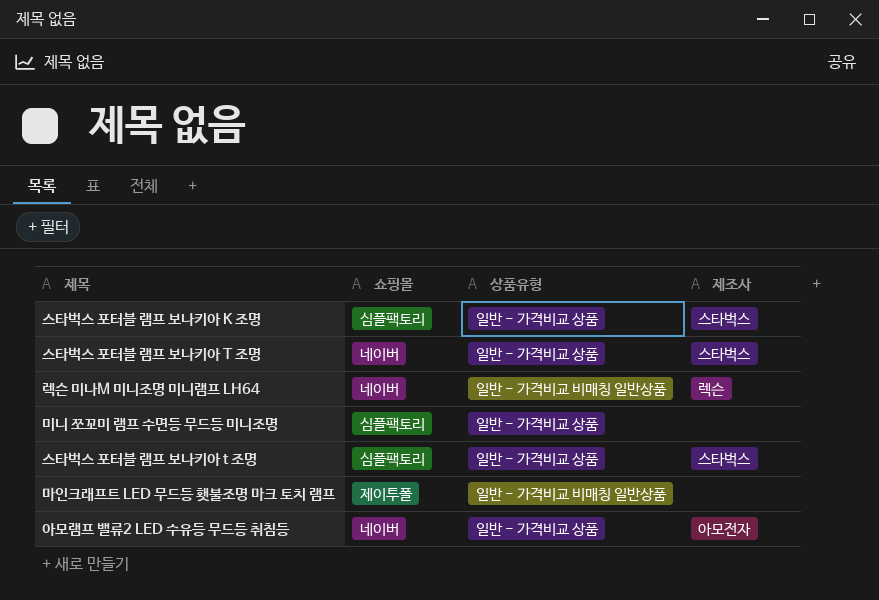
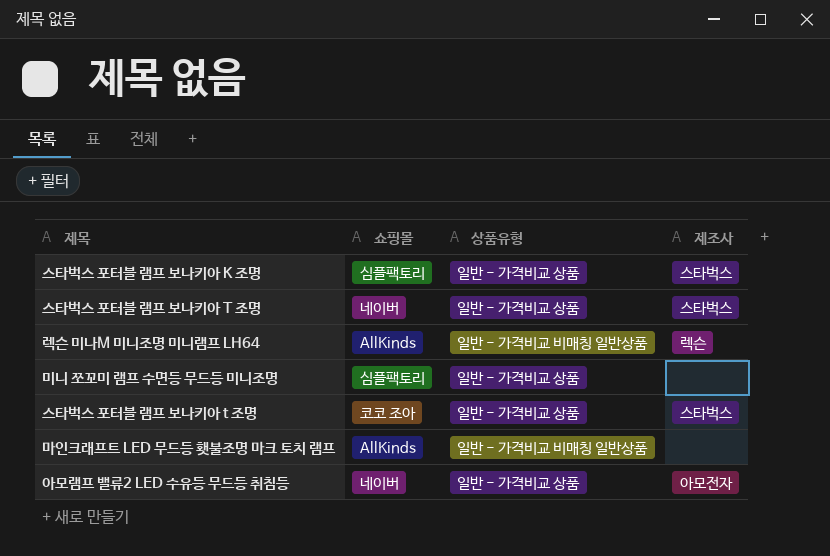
렉슨 미나M 미니조명 미니램프 LH64 | 쇼핑몰: 네이버 -> AllKinds
스타벅스 포터블 램프 보나키아 t 조명 | 쇼핑몰: 심플팩토리 -> 코코 조아
마인크래프트 LED 무드등 횃불조명 마크 토치 램프 | 쇼핑몰: 제이투폴 -> AllKinds

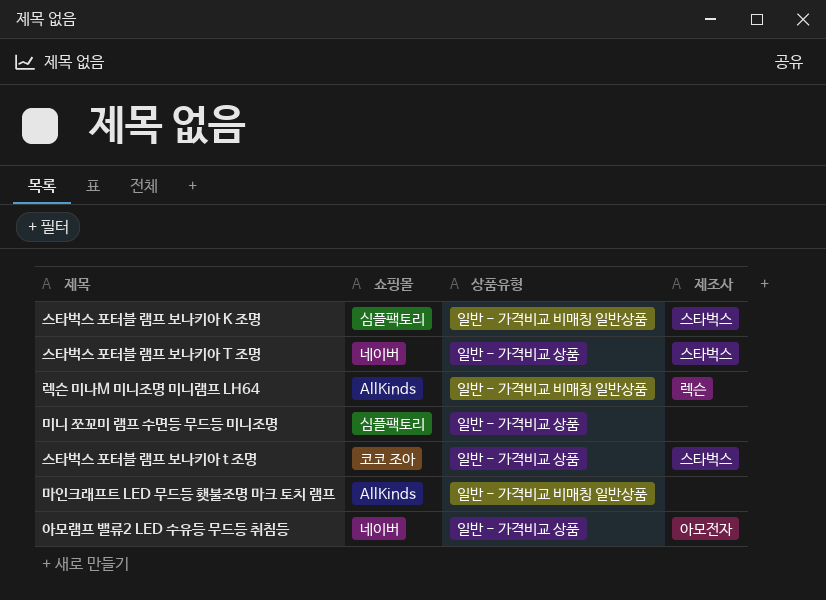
스타벅스 포터블 램프 보나키아 K 조명 | 상품유형: 일반 - 가격비교 상품 -> 일반 - 가격비교 비매칭 일반상품

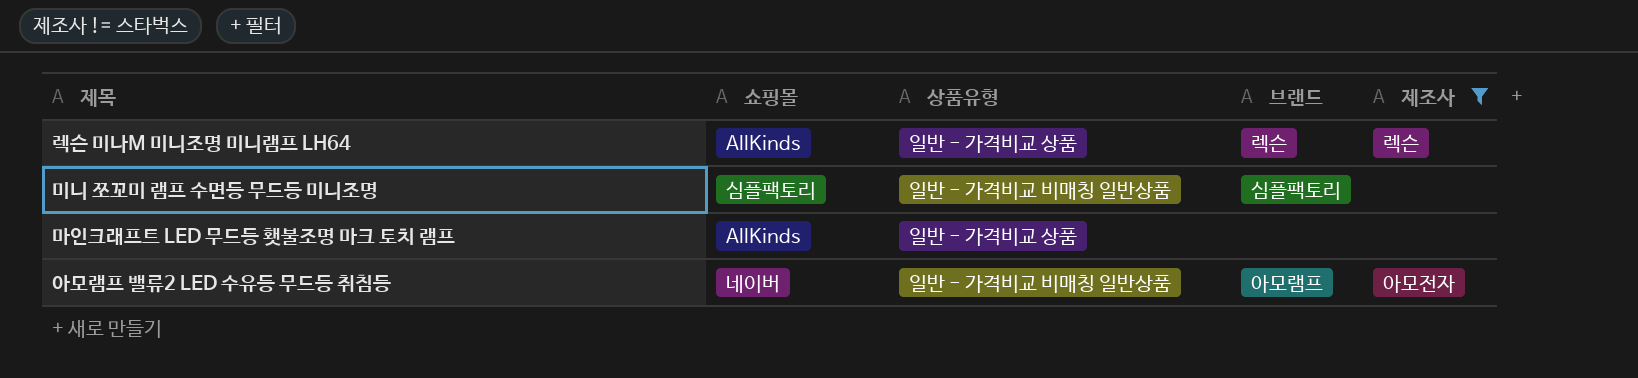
filter: none -> 제조사 != 스타벅스
column 브랜드 | position: none -> 4
렉슨 미나M 미니조명 미니램프 LH64 | 상품유형: 일반 - 가격비교 비매칭 일반상품 -> 일반 - 가격비교 상품
미니 쪼꼬미 램프 수면등 무드등 미니조명 | 상품유형: 일반 - 가격비교 상품 -> 일반 - 가격비교 비매칭 일반상품
마인크래프트 LED 무드등 횃불조명 마크 토치 램프 | 상품유형: 일반 - 가격비교 비매칭 일반상품 -> 일반 - 가격비교 상품
아모램프 밸류2 LED 수유등 무드등 취침등 | 상품유형: 일반 - 가격비교 상품 -> 일반 - 가격비교 비매칭 일반상품

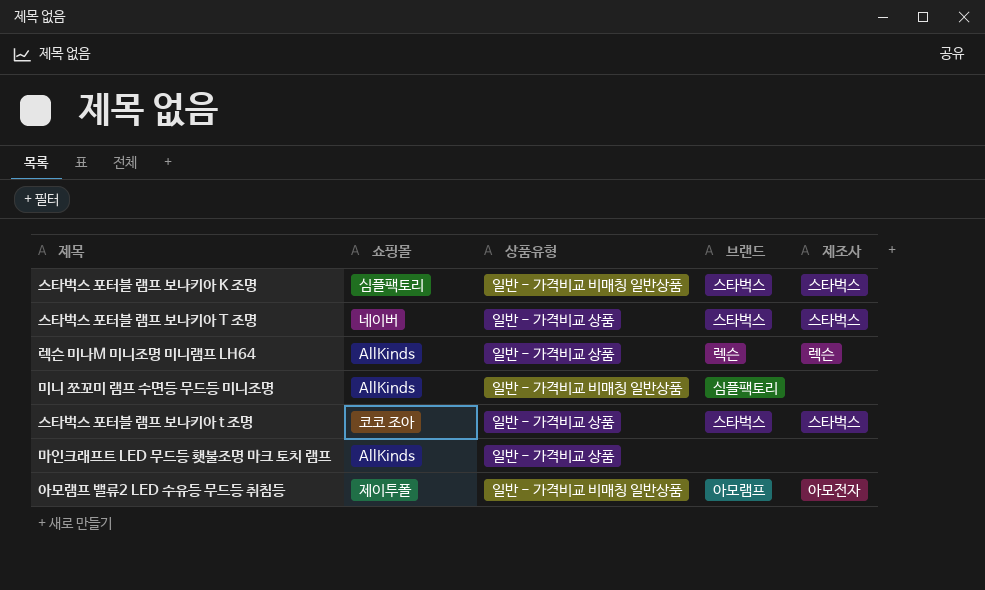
filter: 제조사 != 스타벅스 -> none
미니 쪼꼬미 램프 수면등 무드등 미니조명 | 쇼핑몰: 심플팩토리 -> AllKinds
아모램프 밸류2 LED 수유등 무드등 취침등 | 쇼핑몰: 네이버 -> 제이투폴

